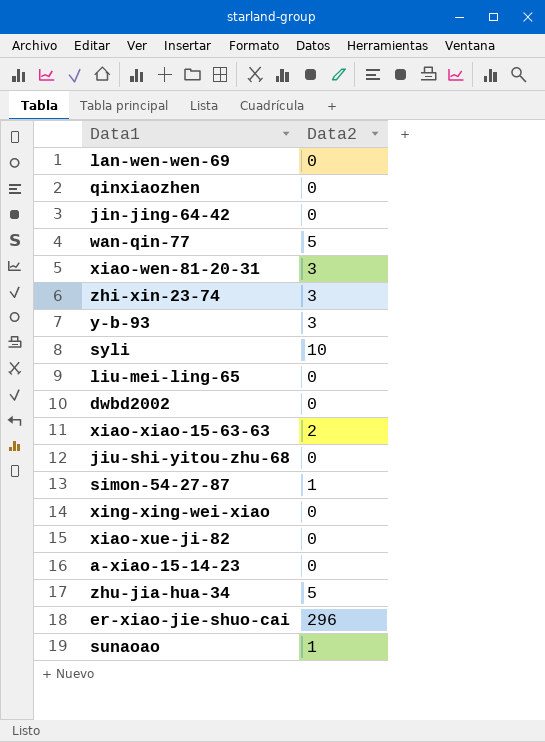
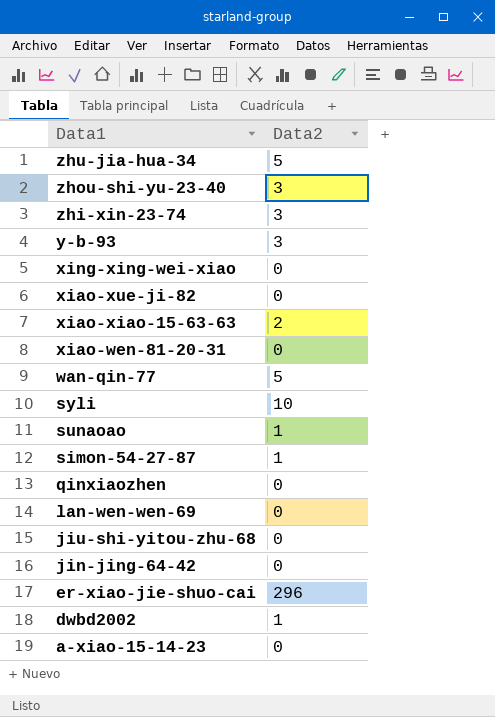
row order: none -> Data1 descending
row liu-mei-ling-65: 0 -> none
row zhou-shi-yu-23-40: none -> 3
xiao-wen-81-20-31 | Data2: 3 -> 0
dwbd2002 | Data2: 0 -> 1

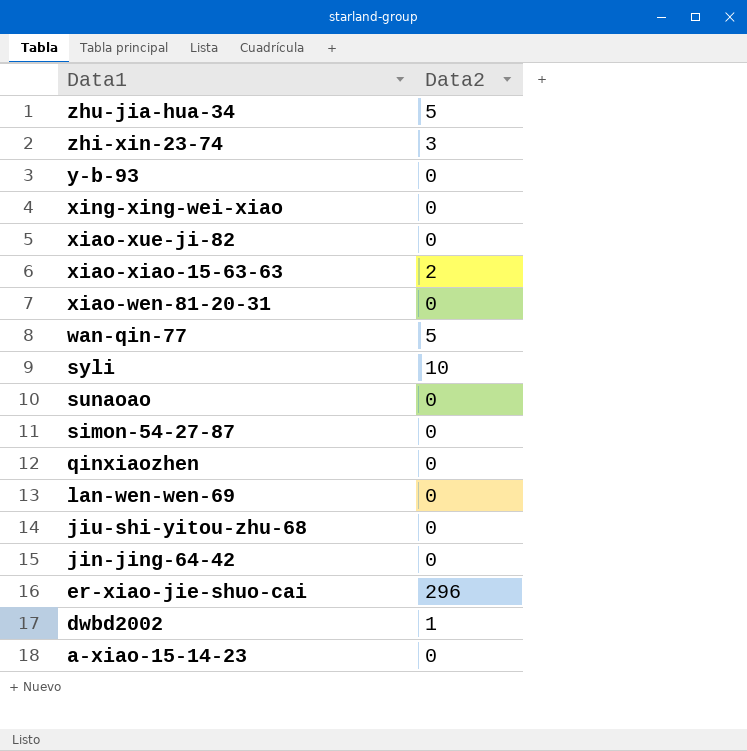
row zhou-shi-yu-23-40: 3 -> none
y-b-93 | Data2: 3 -> 0
sunaoao | Data2: 1 -> 0
simon-54-27-87 | Data2: 1 -> 0

